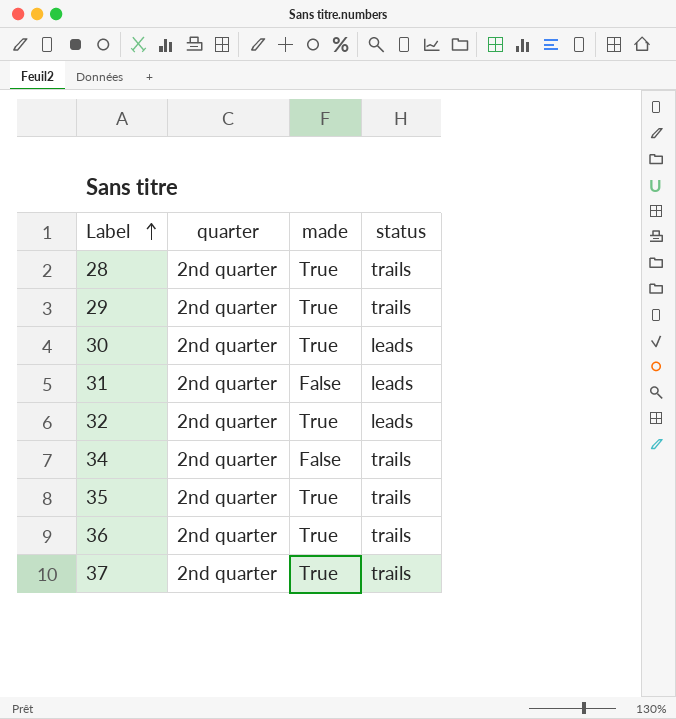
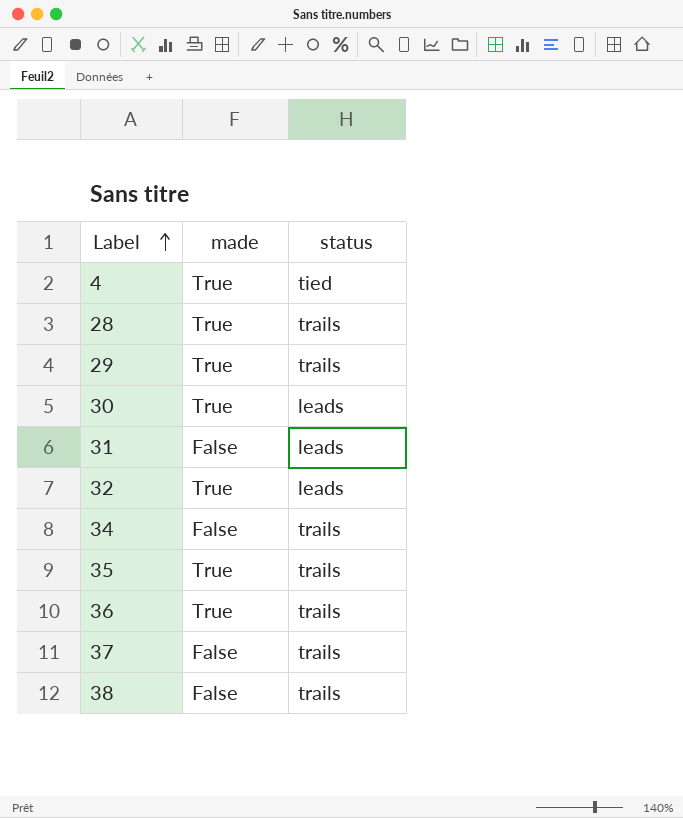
column quarter | position: 2 -> none
row 4: none -> True | tied
37 | made: True -> False
row 38: none -> False | trails

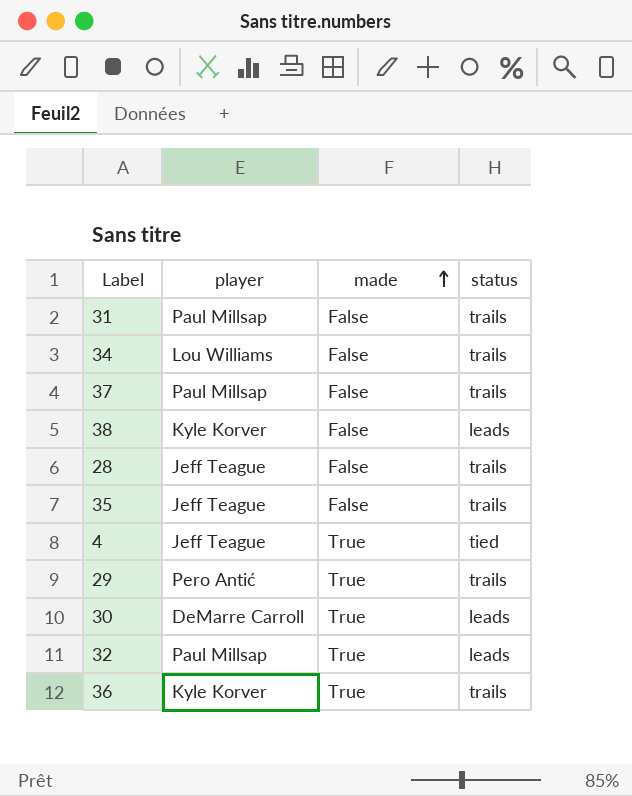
row order: Label ascending -> made ascending
column player | position: none -> 2
31 | status: leads -> trails
38 | status: trails -> leads
28 | made: True -> False
35 | made: True -> False

